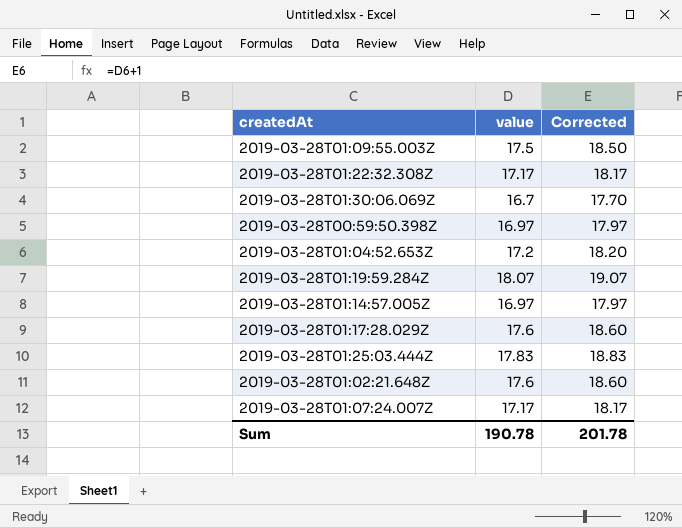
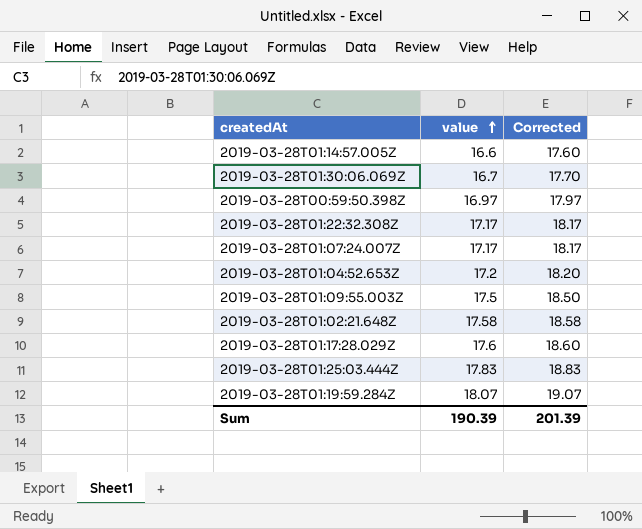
row order: none -> value ascending
2019-03-28T01:14:57.005Z | value: 16.97 -> 16.6
2019-03-28T01:14:57.005Z | Corrected: 17.97 -> 17.60
2019-03-28T01:02:21.648Z | value: 17.6 -> 17.58
2019-03-28T01:02:21.648Z | Corrected: 18.60 -> 18.58
Sum | value: 190.78 -> 190.39
Sum | Corrected: 201.78 -> 201.39

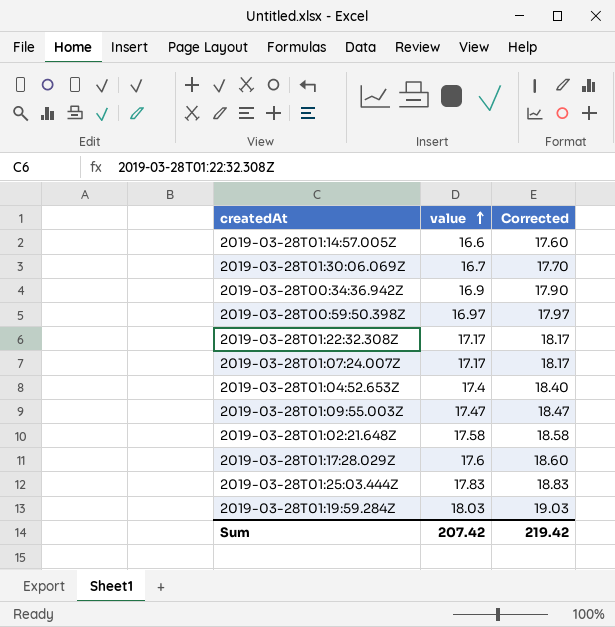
row 2019-03-28T00:34:36.942Z: none -> 16.9 | 17.90
2019-03-28T01:04:52.653Z | value: 17.2 -> 17.4
2019-03-28T01:04:52.653Z | Corrected: 18.20 -> 18.40
2019-03-28T01:09:55.003Z | value: 17.5 -> 17.47
2019-03-28T01:09:55.003Z | Corrected: 18.50 -> 18.47
2019-03-28T01:19:59.284Z | value: 18.07 -> 18.03
2019-03-28T01:19:59.284Z | Corrected: 19.07 -> 19.03
Sum | value: 190.39 -> 207.42
Sum | Corrected: 201.39 -> 219.42

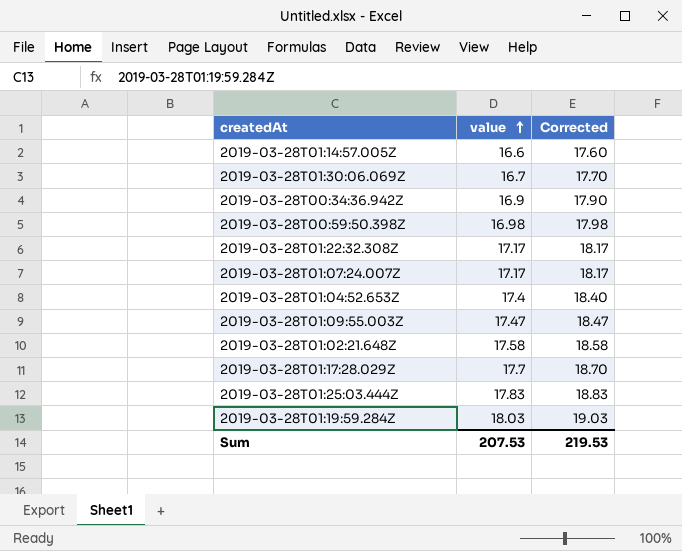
2019-03-28T00:59:50.398Z | value: 16.97 -> 16.98
2019-03-28T00:59:50.398Z | Corrected: 17.97 -> 17.98
2019-03-28T01:17:28.029Z | value: 17.6 -> 17.7
2019-03-28T01:17:28.029Z | Corrected: 18.60 -> 18.70
Sum | value: 207.42 -> 207.53
Sum | Corrected: 219.42 -> 219.53

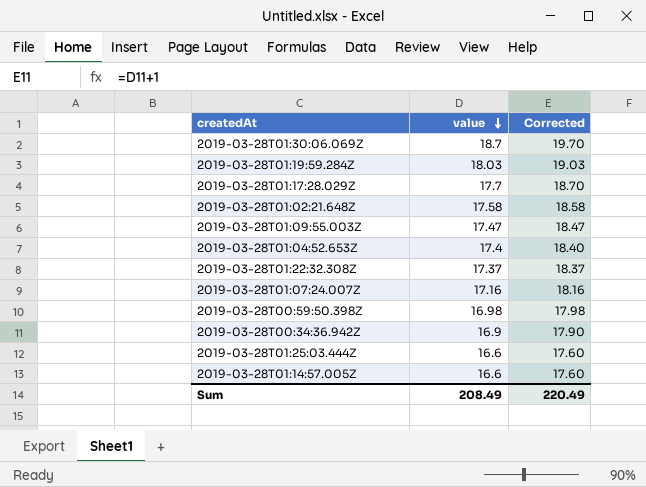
row order: value ascending -> value descending
2019-03-28T01:30:06.069Z | value: 16.7 -> 18.7
2019-03-28T01:30:06.069Z | Corrected: 17.70 -> 19.70
2019-03-28T01:22:32.308Z | value: 17.17 -> 17.37
2019-03-28T01:22:32.308Z | Corrected: 18.17 -> 18.37
2019-03-28T01:07:24.007Z | value: 17.17 -> 17.16
2019-03-28T01:07:24.007Z | Corrected: 18.17 -> 18.16
2019-03-28T01:25:03.444Z | value: 17.83 -> 16.6
2019-03-28T01:25:03.444Z | Corrected: 18.83 -> 17.60
Sum | value: 207.53 -> 208.49
Sum | Corrected: 219.53 -> 220.49

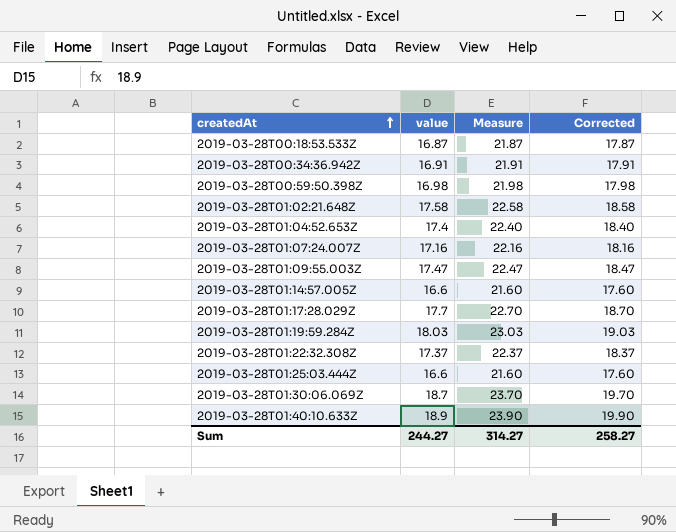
row order: value descending -> createdAt ascending
column Measure | formula: none -> [value] + 5
row 2019-03-28T00:18:53.533Z: none -> 16.87 | 21.87 | 17.87
2019-03-28T00:34:36.942Z | value: 16.9 -> 16.91
2019-03-28T00:34:36.942Z | Corrected: 17.90 -> 17.91
row 2019-03-28T01:40:10.633Z: none -> 18.9 | 23.90 | 19.90
Sum | value: 208.49 -> 244.27
Sum | Corrected: 220.49 -> 258.27

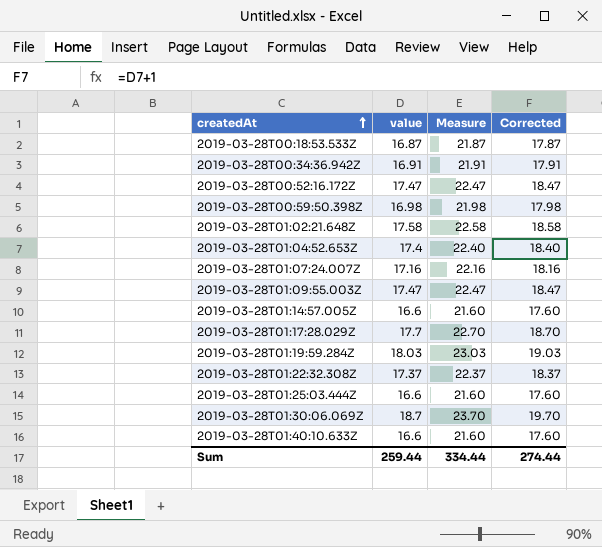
row 2019-03-28T00:52:16.172Z: none -> 17.47 | 22.47 | 18.47
2019-03-28T01:40:10.633Z | value: 18.9 -> 16.6
2019-03-28T01:40:10.633Z | Measure: 23.90 -> 21.60
2019-03-28T01:40:10.633Z | Corrected: 19.90 -> 17.60
Sum | value: 244.27 -> 259.44
Sum | Measure: 314.27 -> 334.44
Sum | Corrected: 258.27 -> 274.44

